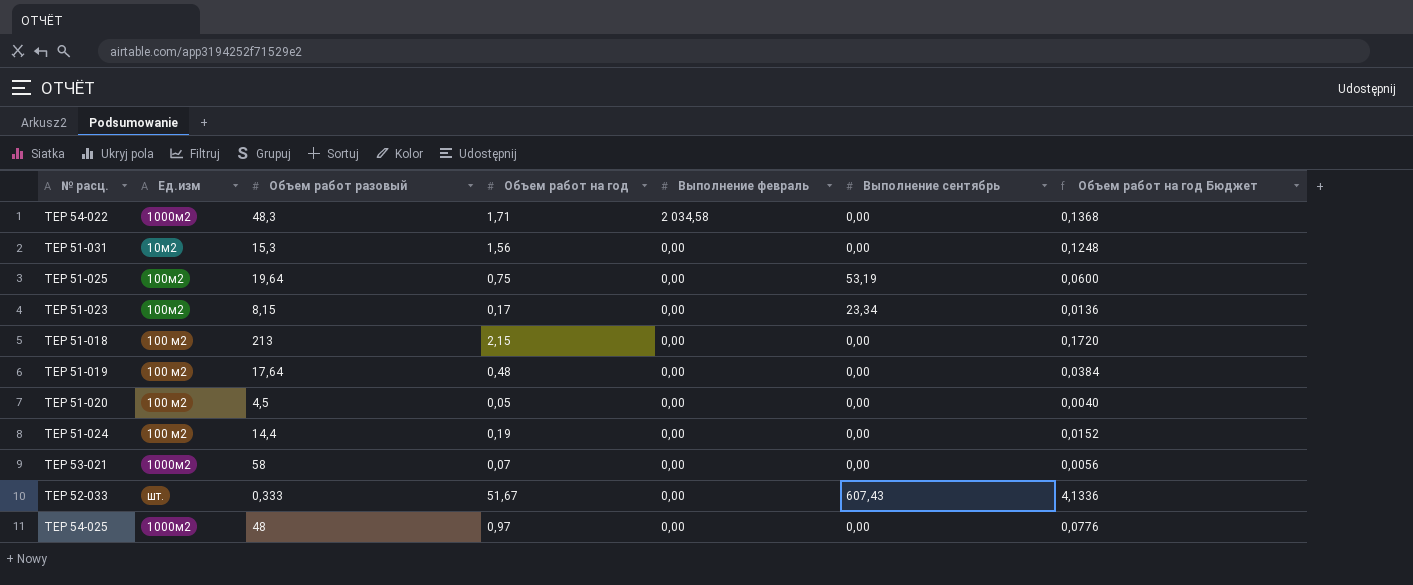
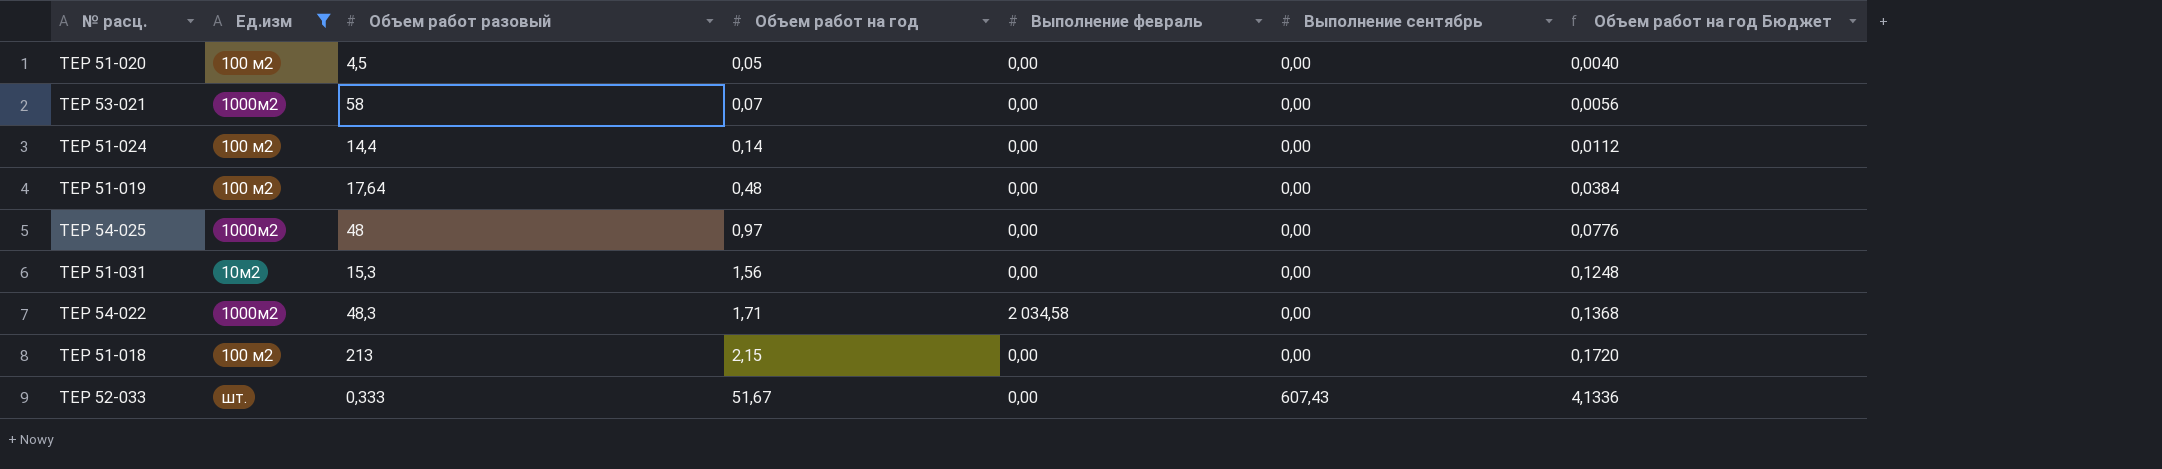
filter: none -> Ед.изм != 100м2
row order: Выполнение февраль descending -> Объем работ на год ascending
ТЕР 51-024 | Объем работ на год: 0,19 -> 0,14
ТЕР 51-024 | Объем работ на год Бюджет: 0,0152 -> 0,0112

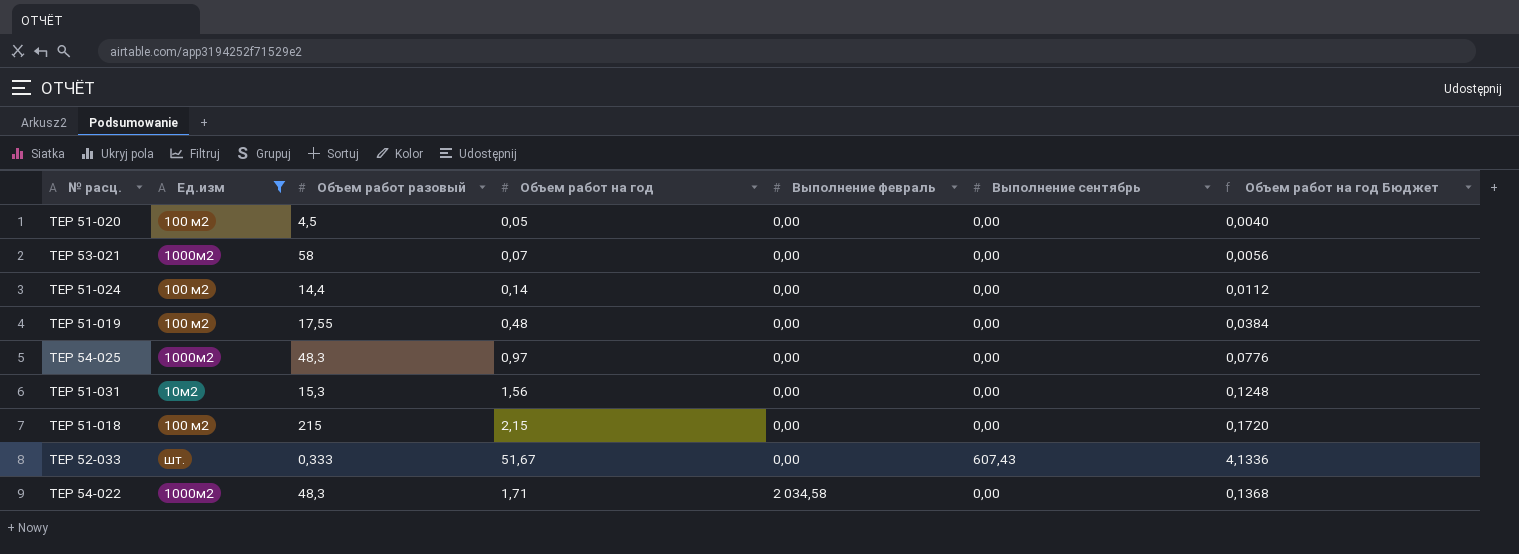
row order: Объем работ на год ascending -> Выполнение февраль ascending
ТЕР 51-019 | Объем работ разовый: 17,64 -> 17,55
ТЕР 54-025 | Объем работ разовый: 48 -> 48,3
ТЕР 51-018 | Объем работ разовый: 213 -> 215

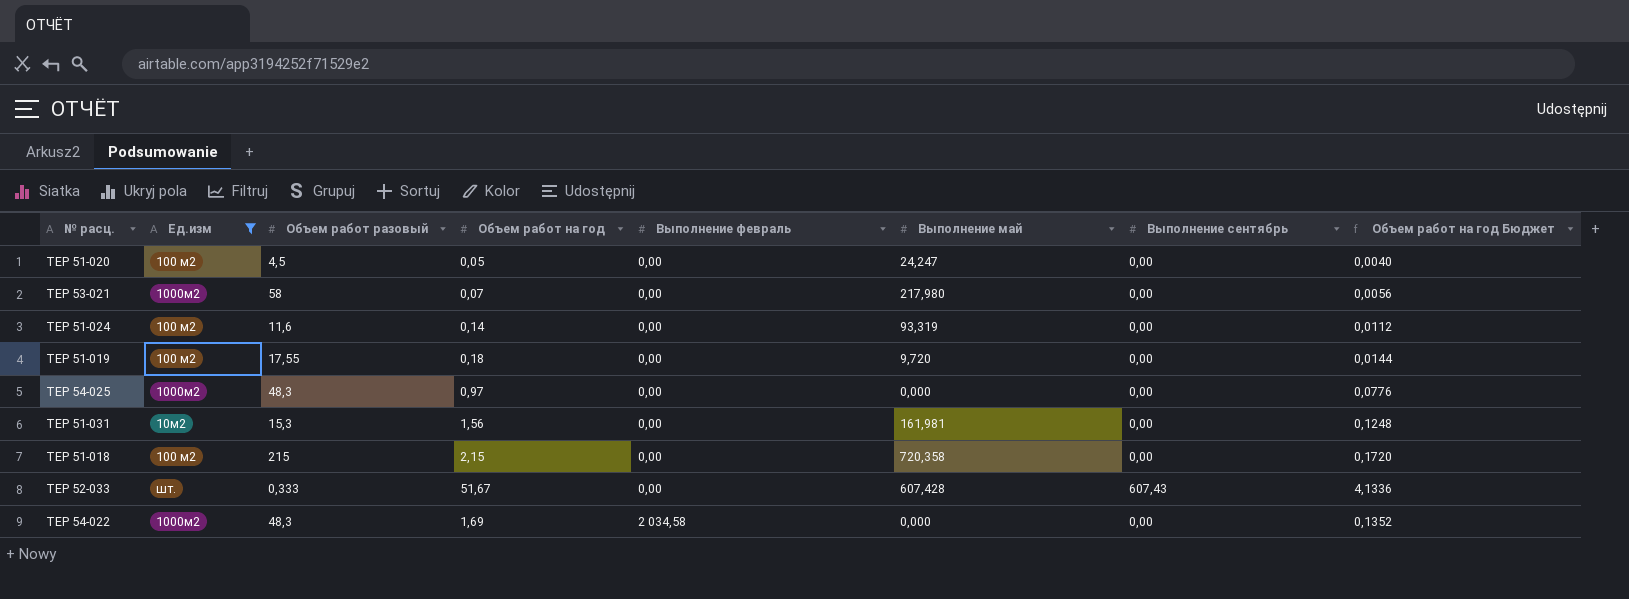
column Выполнение май | position: none -> 6
ТЕР 51-024 | Объем работ разовый: 14,4 -> 11,6
ТЕР 51-019 | Объем работ на год: 0,48 -> 0,18
ТЕР 51-019 | Объем работ на год Бюджет: 0,0384 -> 0,0144
ТЕР 54-022 | Объем работ на год: 1,71 -> 1,69
ТЕР 54-022 | Объем работ на год Бюджет: 0,1368 -> 0,1352

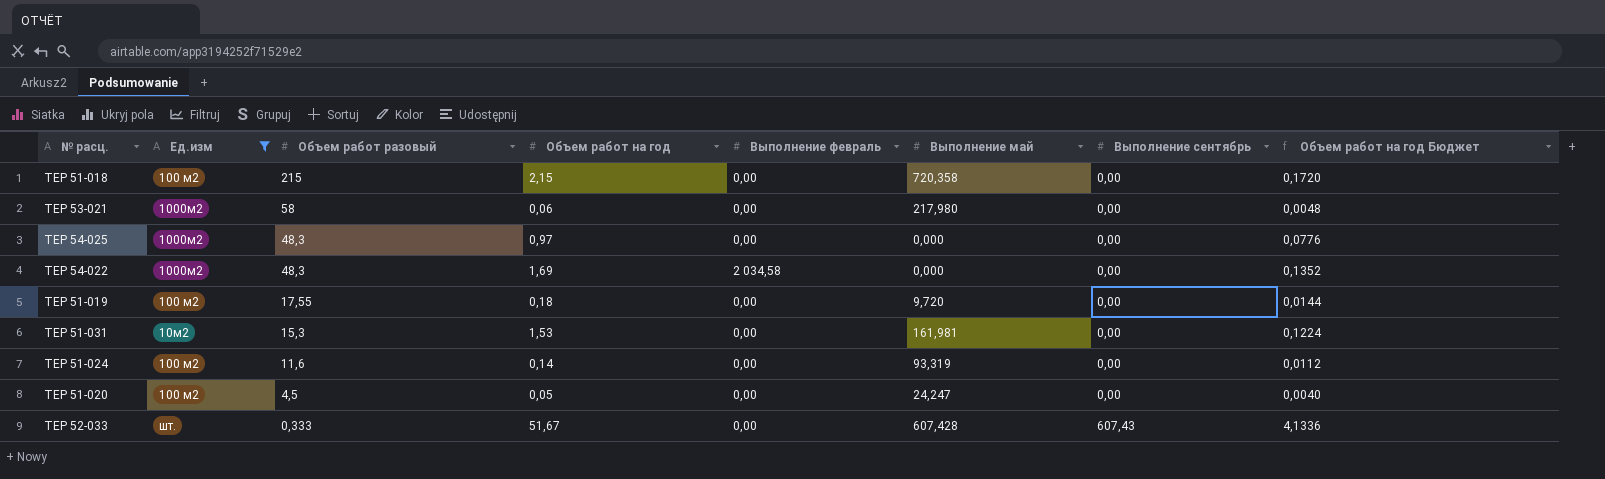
row order: Выполнение февраль ascending -> Объем работ разовый descending
ТЕР 53-021 | Объем работ на год: 0,07 -> 0,06
ТЕР 53-021 | Объем работ на год Бюджет: 0,0056 -> 0,0048
ТЕР 51-031 | Объем работ на год: 1,56 -> 1,53
ТЕР 51-031 | Объем работ на год Бюджет: 0,1248 -> 0,1224

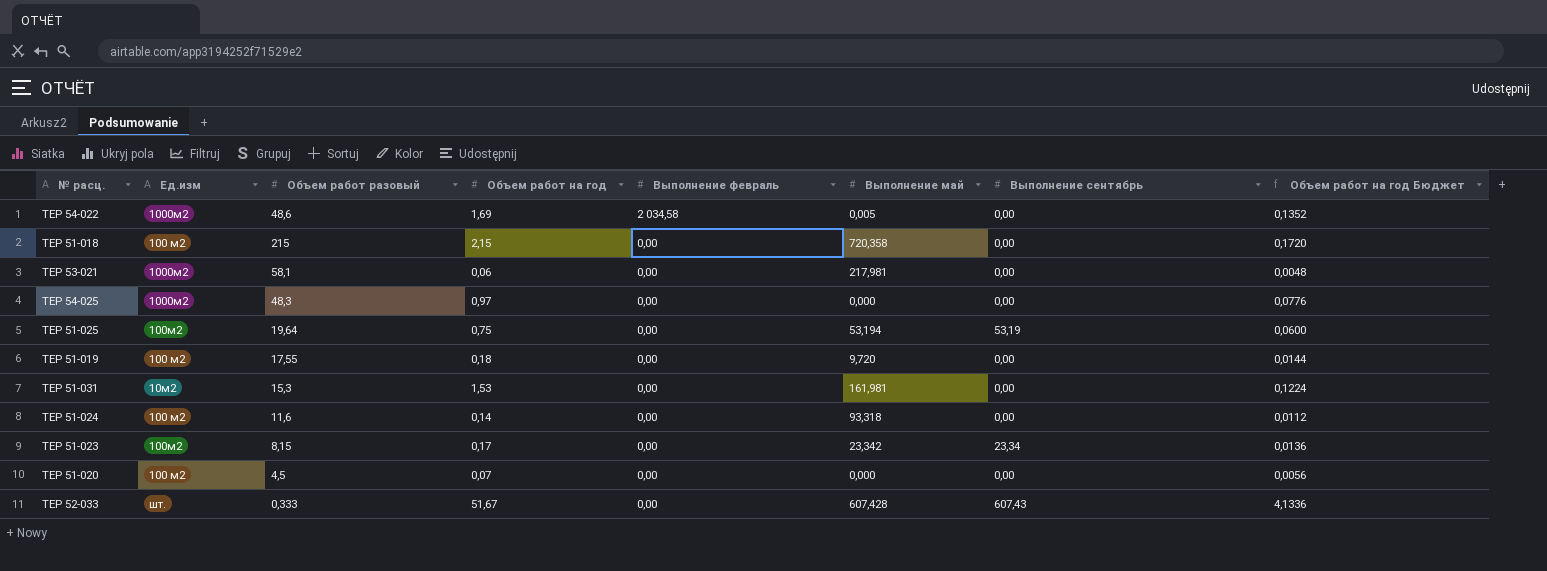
filter: Ед.изм != 100м2 -> none
row order: Объем работ разовый descending -> Выполнение февраль descending
ТЕР 54-022 | Объем работ разовый: 48,3 -> 48,6
ТЕР 54-022 | Выполнение май: 0,000 -> 0,005
ТЕР 53-021 | Объем работ разовый: 58 -> 58,1
ТЕР 53-021 | Выполнение май: 217,980 -> 217,981
ТЕР 51-024 | Выполнение май: 93,319 -> 93,318
ТЕР 51-020 | Объем работ на год: 0,05 -> 0,07
ТЕР 51-020 | Выполнение май: 24,247 -> 0,000
ТЕР 51-020 | Объем работ на год Бюджет: 0,0040 -> 0,0056

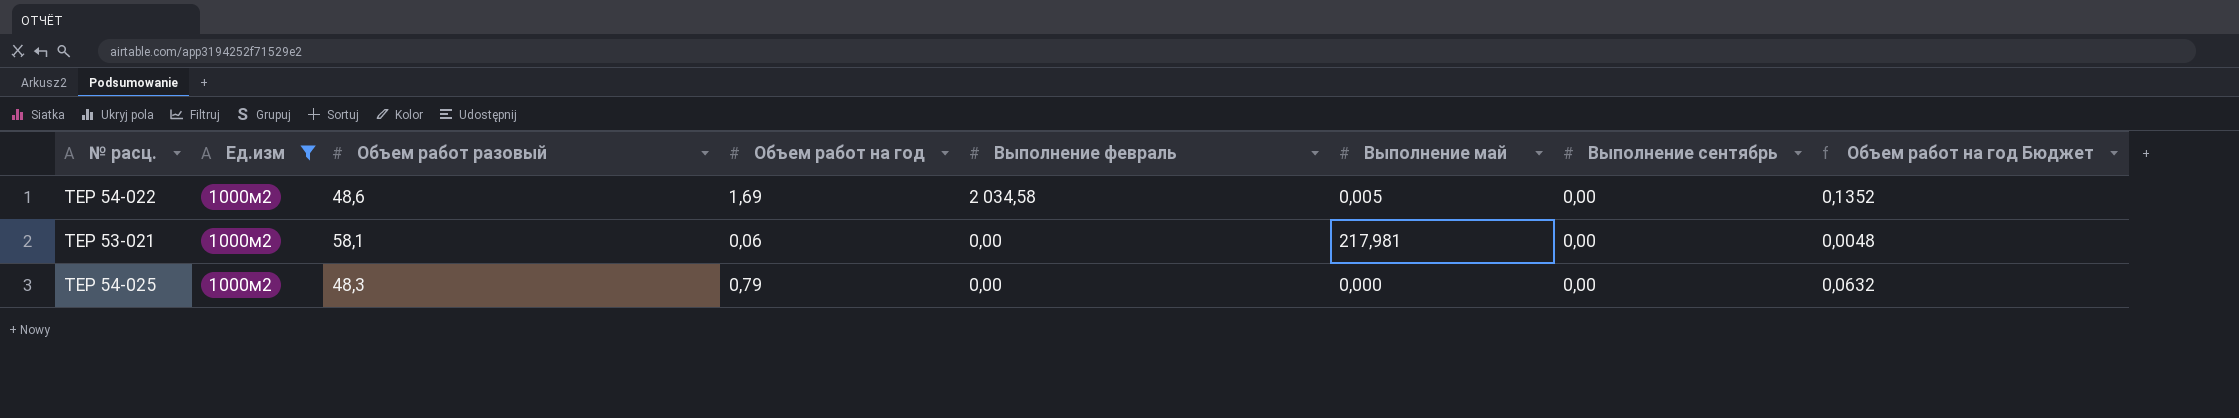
filter: none -> Ед.изм = 1000м2
ТЕР 54-025 | Объем работ на год: 0,97 -> 0,79
ТЕР 54-025 | Объем работ на год Бюджет: 0,0776 -> 0,0632

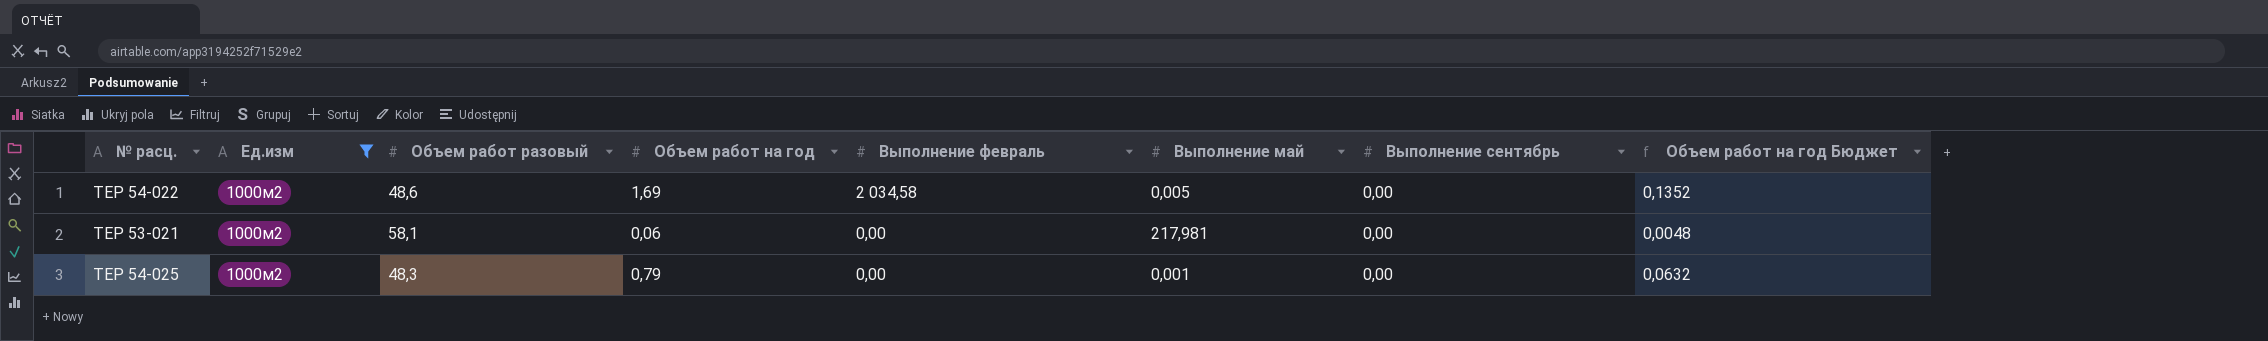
ТЕР 54-025 | Выполнение май: 0,000 -> 0,001

